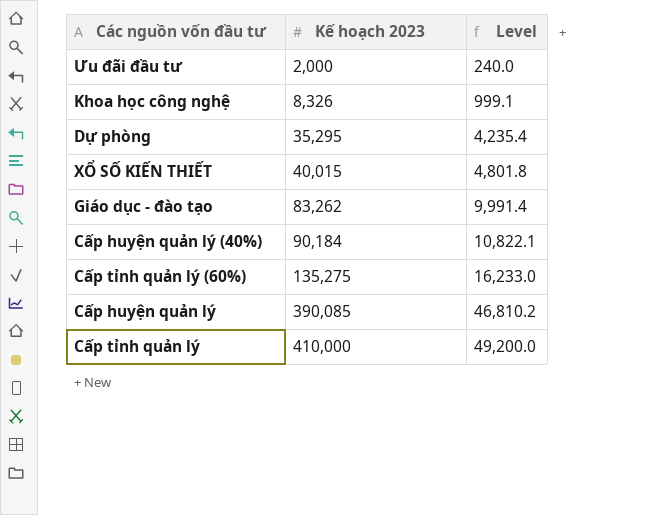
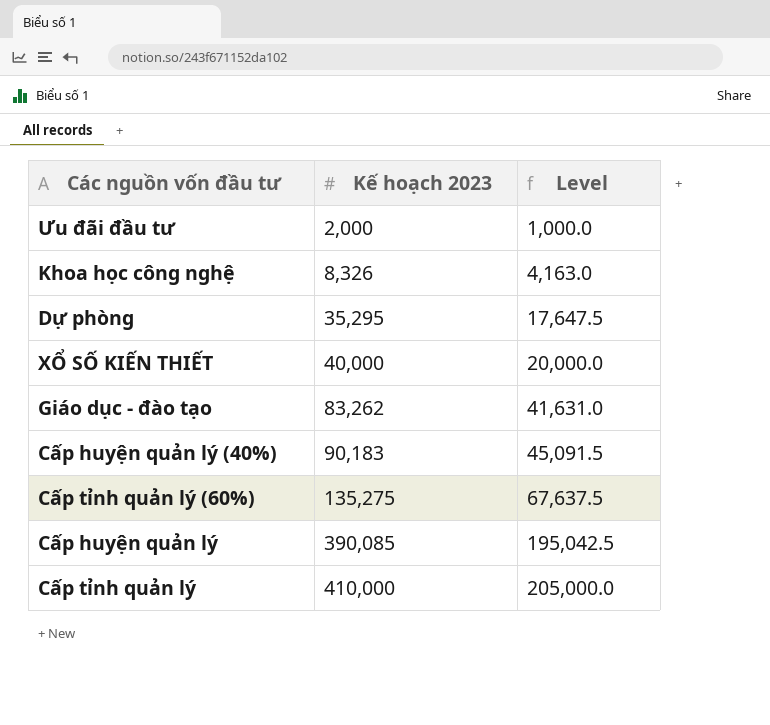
column Level | formula: [Kế hoạch 2023] * 0.12 -> [Kế hoạch 2023] * 0.5
XỔ SỐ KIẾN THIẾT | Kế hoạch 2023: 40,015 -> 40,000
Cấp huyện quản lý (40%) | Kế hoạch 2023: 90,184 -> 90,183

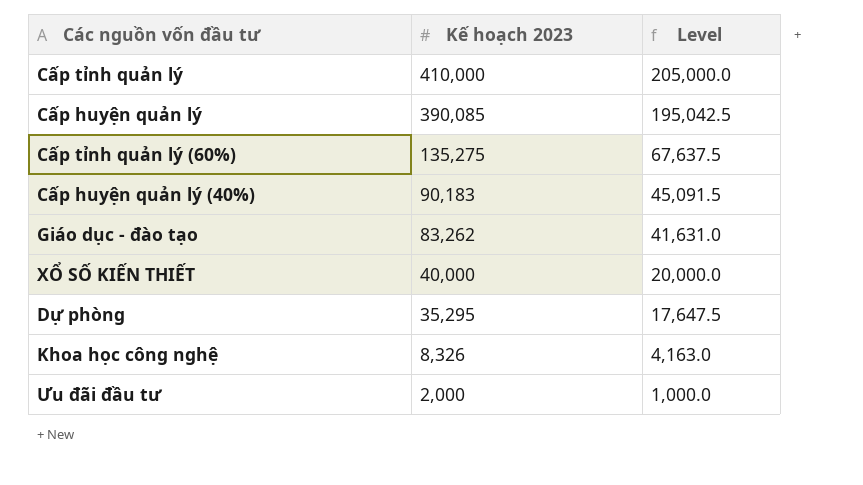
row order: Kế hoạch 2023 ascending -> Kế hoạch 2023 descending

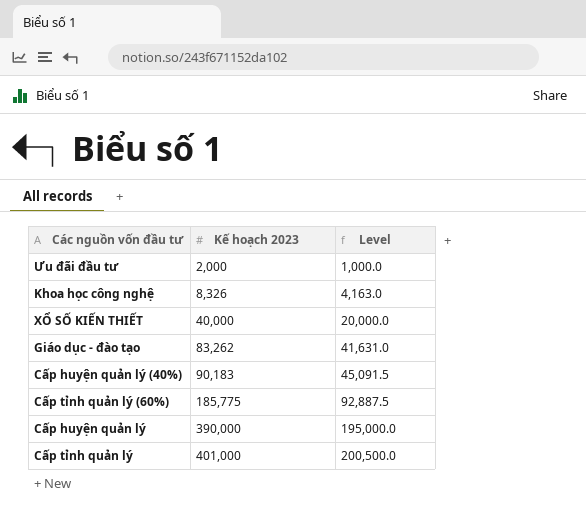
row order: Kế hoạch 2023 descending -> Kế hoạch 2023 ascending
row Dự phòng: 35,295 | 17,647.5 -> none
Cấp tỉnh quản lý (60%) | Kế hoạch 2023: 135,275 -> 185,775
Cấp tỉnh quản lý (60%) | Level: 67,637.5 -> 92,887.5
Cấp huyện quản lý | Kế hoạch 2023: 390,085 -> 390,000
Cấp huyện quản lý | Level: 195,042.5 -> 195,000.0
Cấp tỉnh quản lý | Kế hoạch 2023: 410,000 -> 401,000
Cấp tỉnh quản lý | Level: 205,000.0 -> 200,500.0

